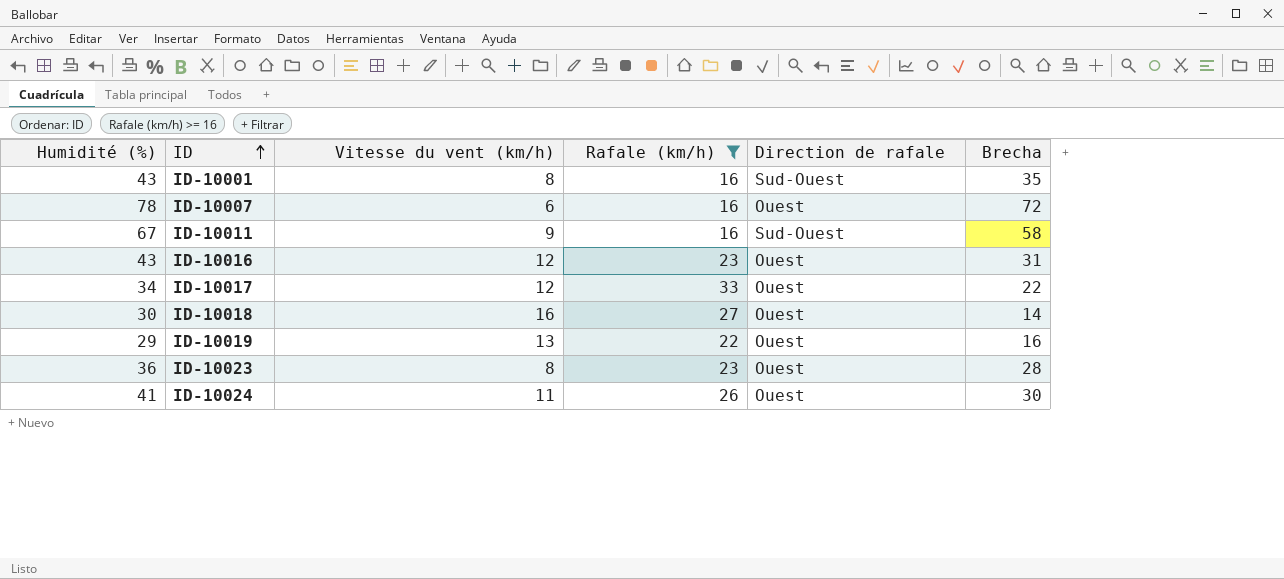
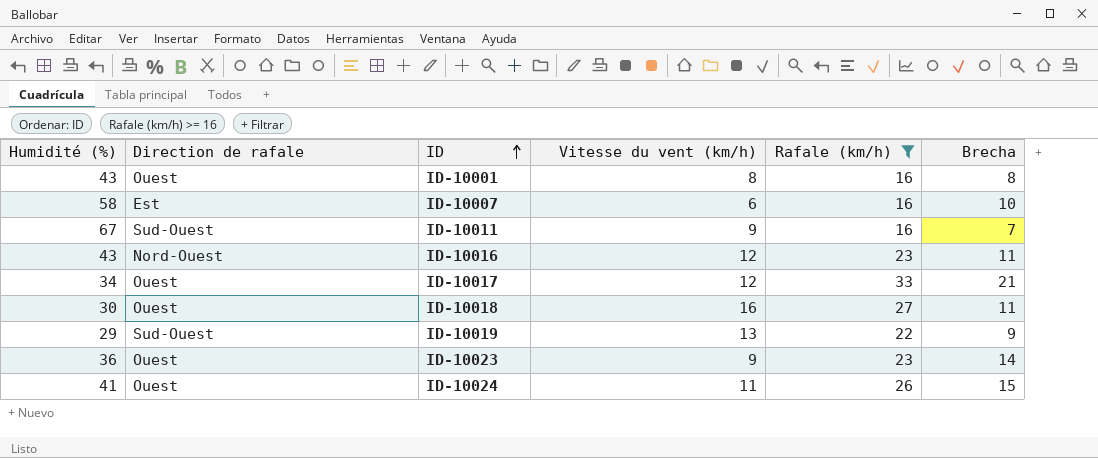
column Direction de rafale | position: 5 -> 2
column Brecha | formula: [Humidité (%)] - [Vitesse du vent (km/h)] -> [Rafale (km/h)] - [Vitesse du vent (km/h)]
ID-10001 | Direction de rafale: Sud-Ouest -> Ouest
ID-10007 | Humidité (%): 78 -> 58
ID-10007 | Direction de rafale: Ouest -> Est
ID-10016 | Direction de rafale: Ouest -> Nord-Ouest
ID-10019 | Direction de rafale: Ouest -> Sud-Ouest
ID-10023 | Vitesse du vent (km/h): 8 -> 9

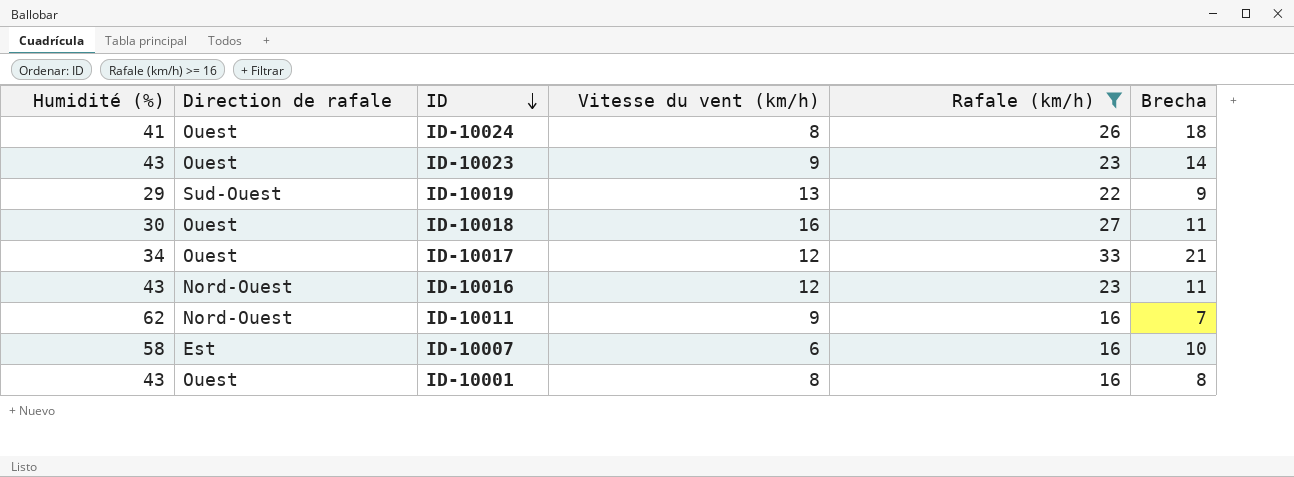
row order: ID ascending -> ID descending
ID-10024 | Vitesse du vent (km/h): 11 -> 8
ID-10024 | Brecha: 15 -> 18
ID-10023 | Humidité (%): 36 -> 43
ID-10011 | Humidité (%): 67 -> 62
ID-10011 | Direction de rafale: Sud-Ouest -> Nord-Ouest

